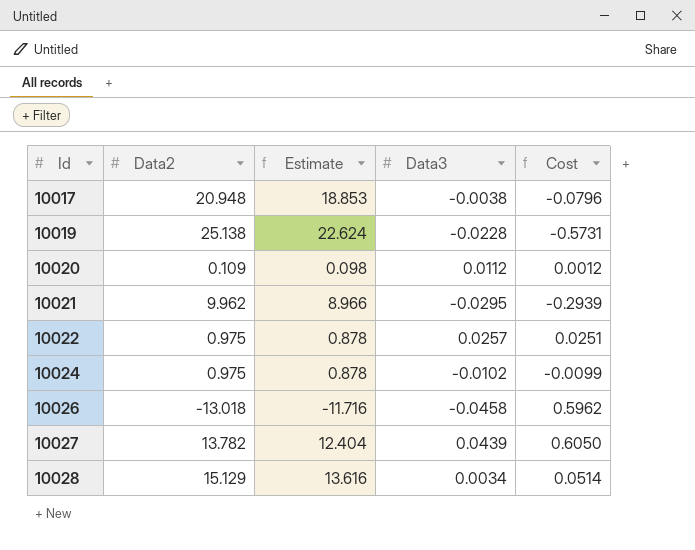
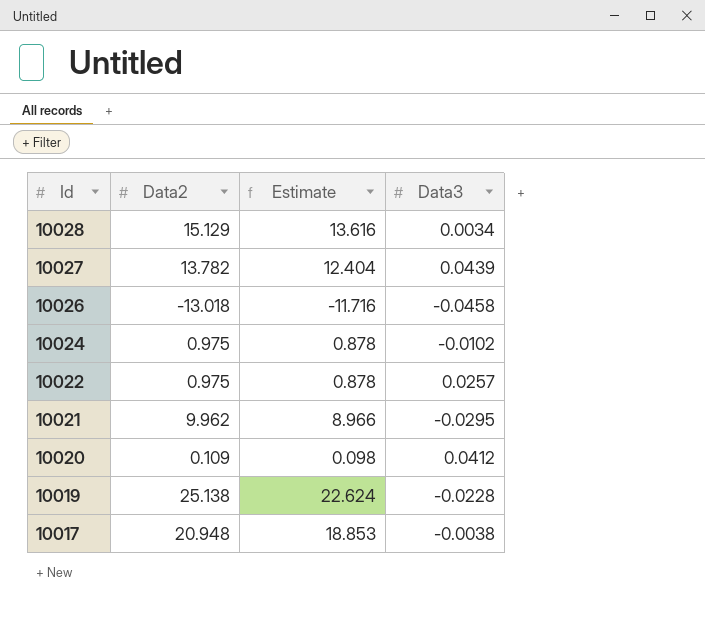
row order: Id ascending -> Id descending
column Cost | formula: [Data2] * [Data3] -> none
10020 | Data3: 0.0112 -> 0.0412

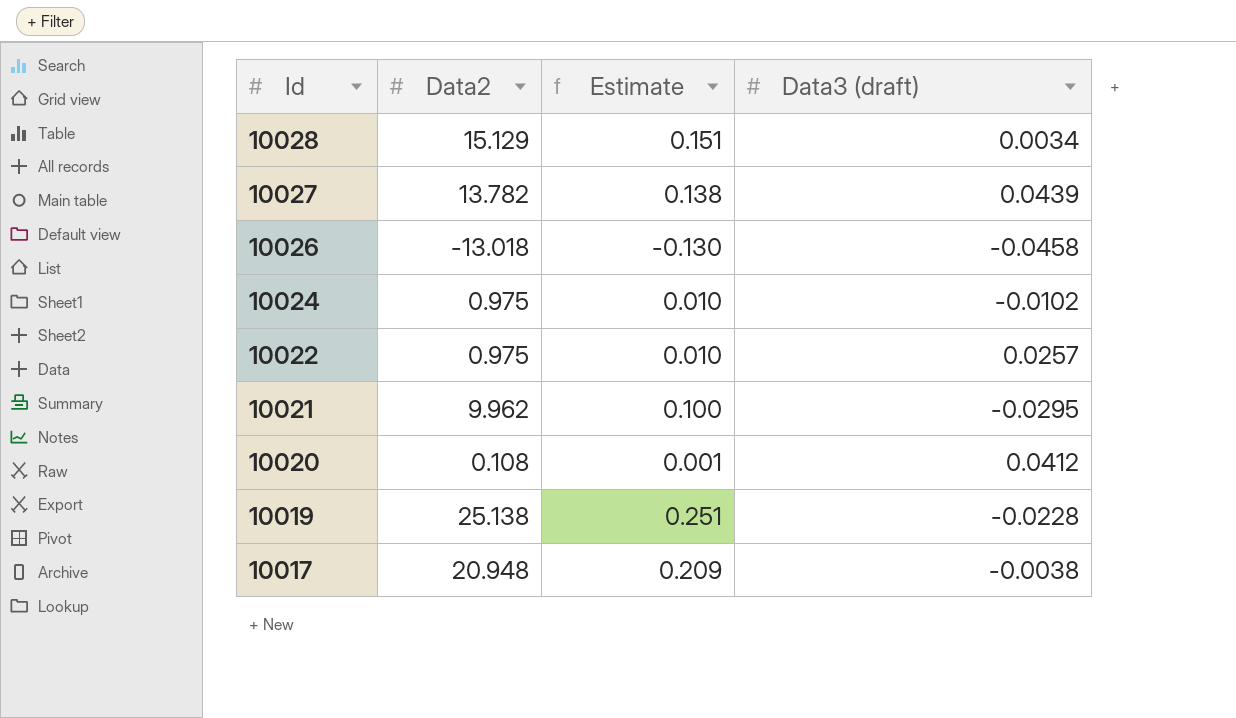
column Estimate | formula: [Data2] * 0.9 -> [Data2] * 0.01
column name: Data3 -> Data3 (draft)
10020 | Data2: 0.109 -> 0.108

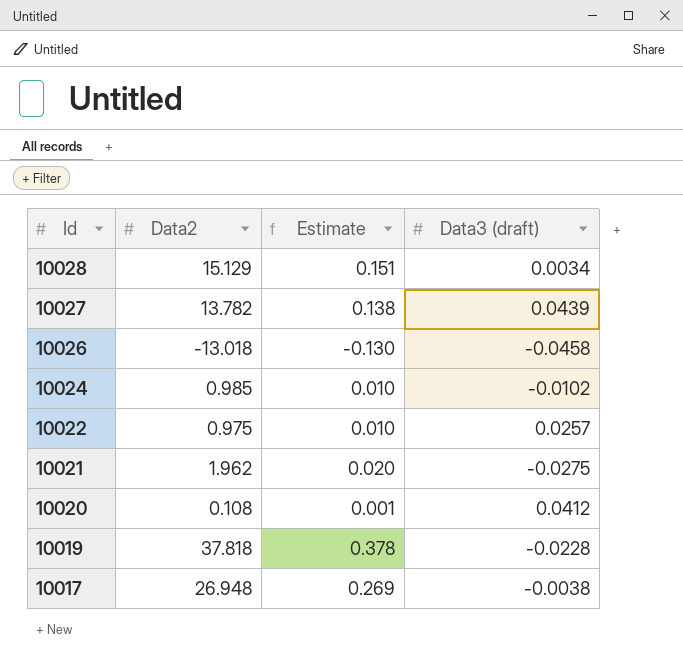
10024 | Data2: 0.975 -> 0.985
10021 | Data2: 9.962 -> 1.962
10021 | Estimate: 0.100 -> 0.020
10021 | Data3 (draft): -0.0295 -> -0.0275
10019 | Data2: 25.138 -> 37.818
10019 | Estimate: 0.251 -> 0.378
10017 | Data2: 20.948 -> 26.948
10017 | Estimate: 0.209 -> 0.269

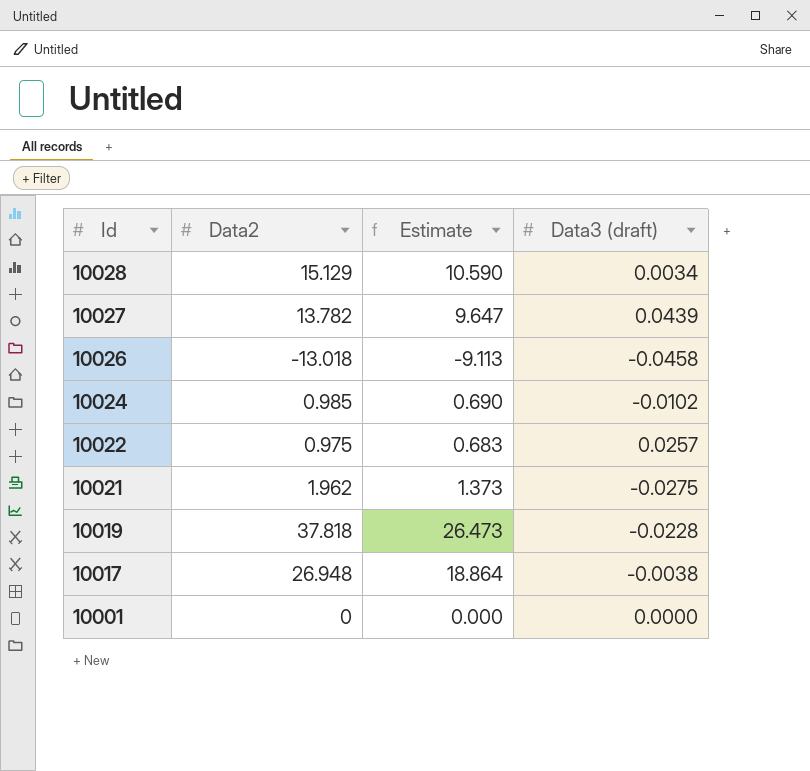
column Estimate | formula: [Data2] * 0.01 -> [Data2] * 0.7
row 10020: 0.108 | 0.001 | 0.0412 -> none
row 10001: none -> 0 | 0.000 | 0.0000

